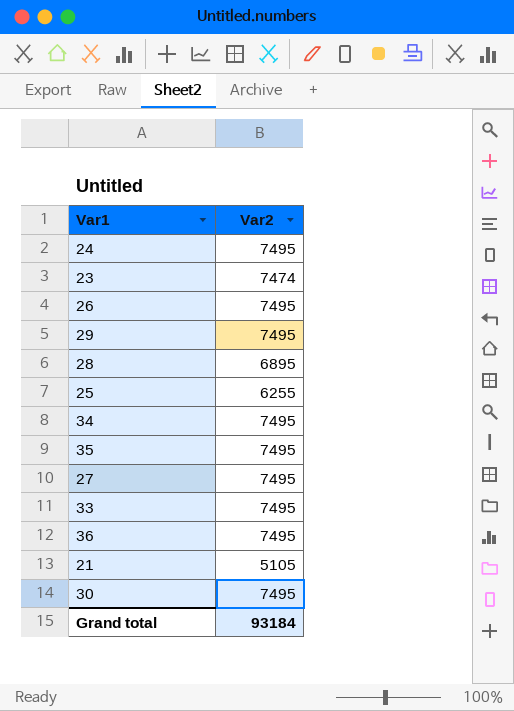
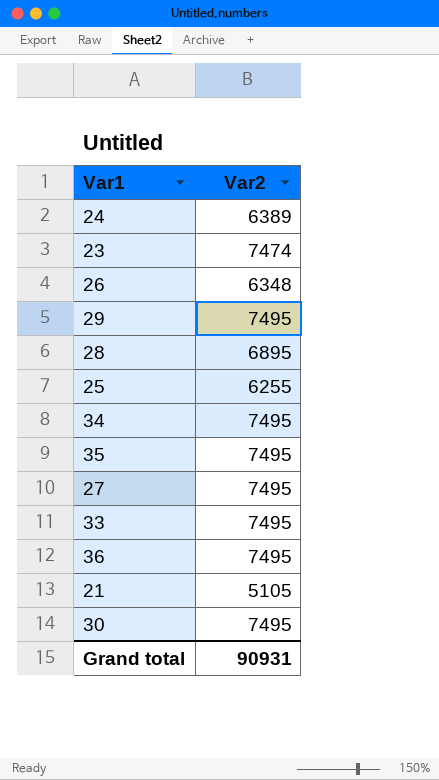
24 | Var2: 7495 -> 6389
26 | Var2: 7495 -> 6348
Grand total | Var2: 93184 -> 90931

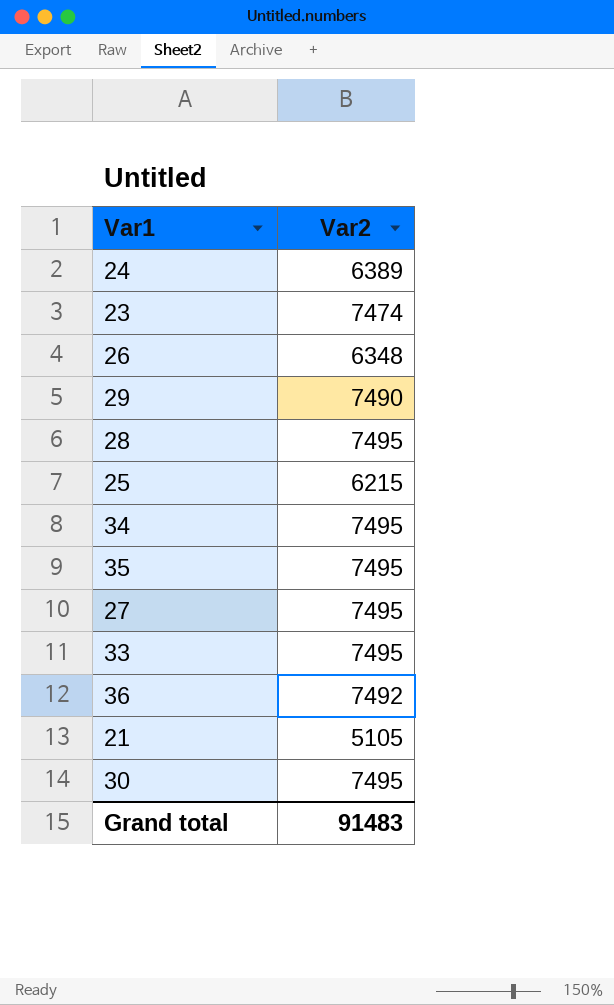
29 | Var2: 7495 -> 7490
28 | Var2: 6895 -> 7495
25 | Var2: 6255 -> 6215
36 | Var2: 7495 -> 7492
Grand total | Var2: 90931 -> 91483

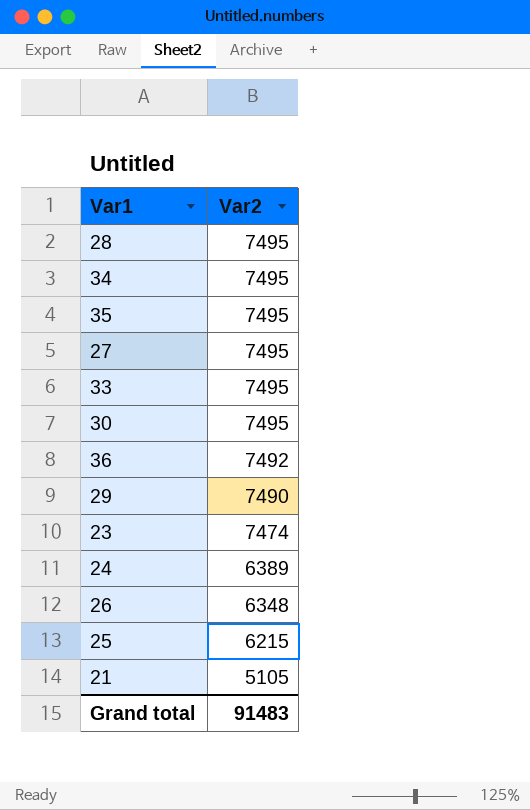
row order: none -> Var2 descending

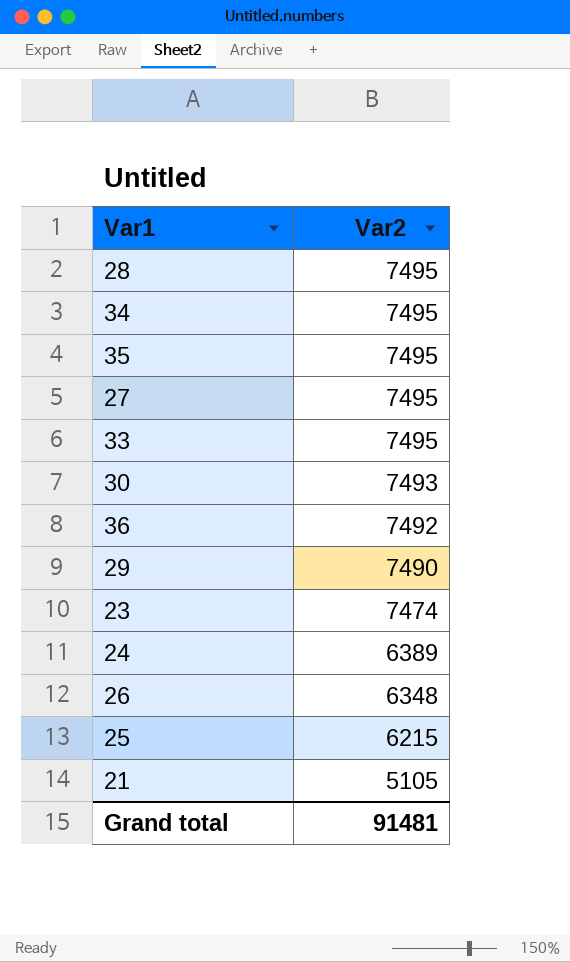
30 | Var2: 7495 -> 7493
Grand total | Var2: 91483 -> 91481

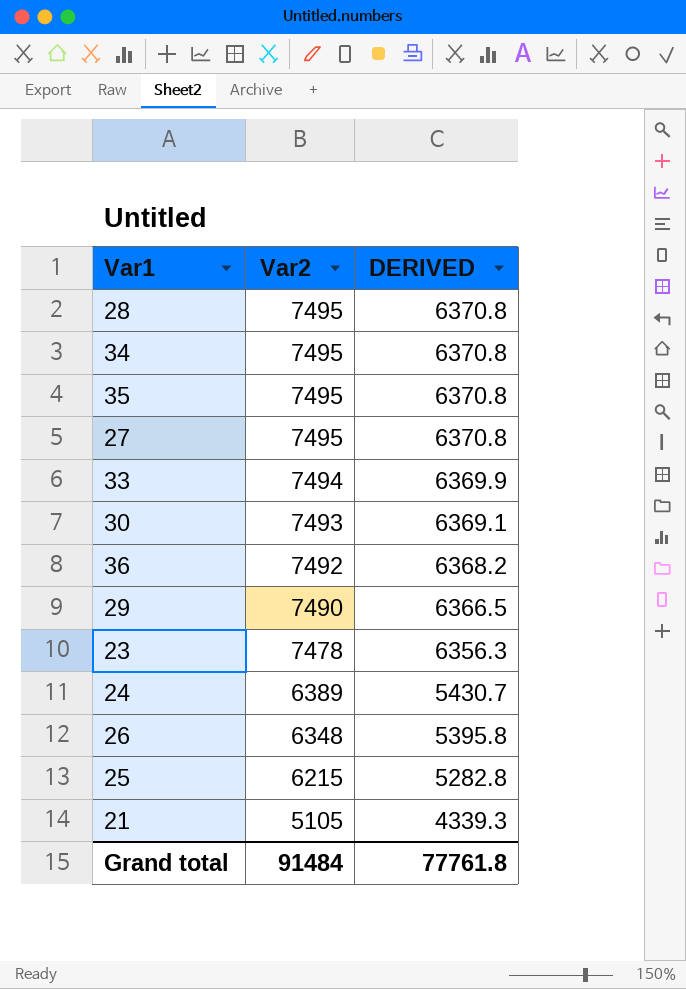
column DERIVED | formula: none -> [Var2] * 0.85
33 | Var2: 7495 -> 7494
23 | Var2: 7474 -> 7478
Grand total | Var2: 91481 -> 91484

